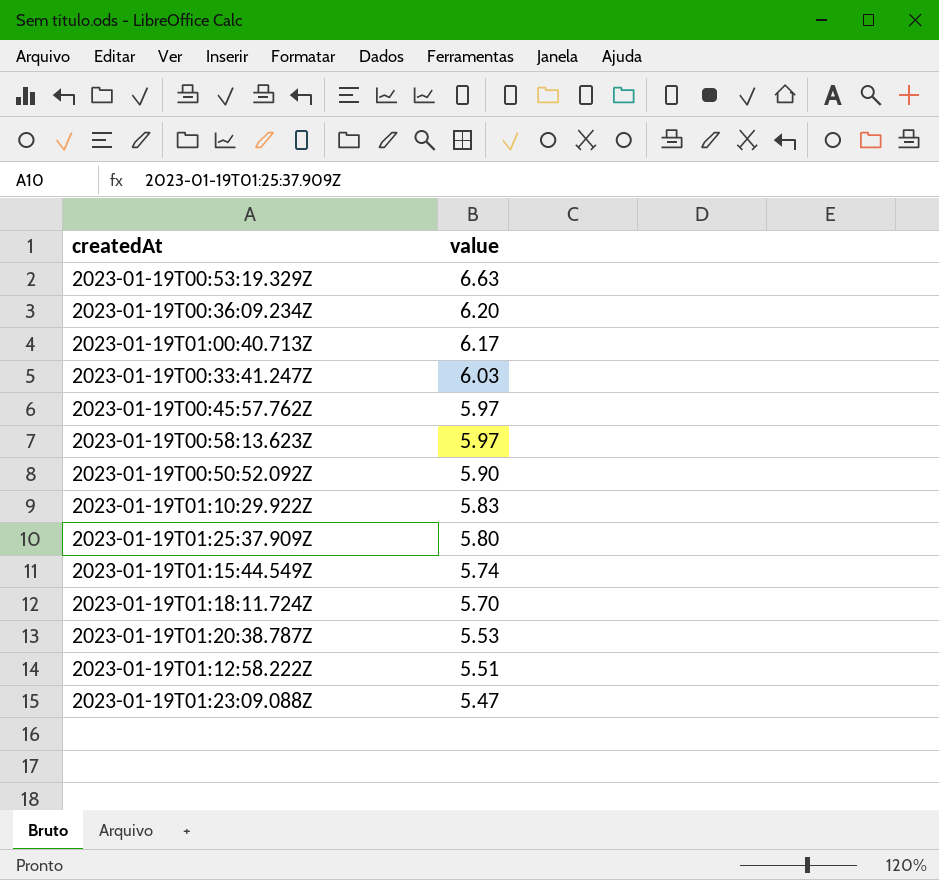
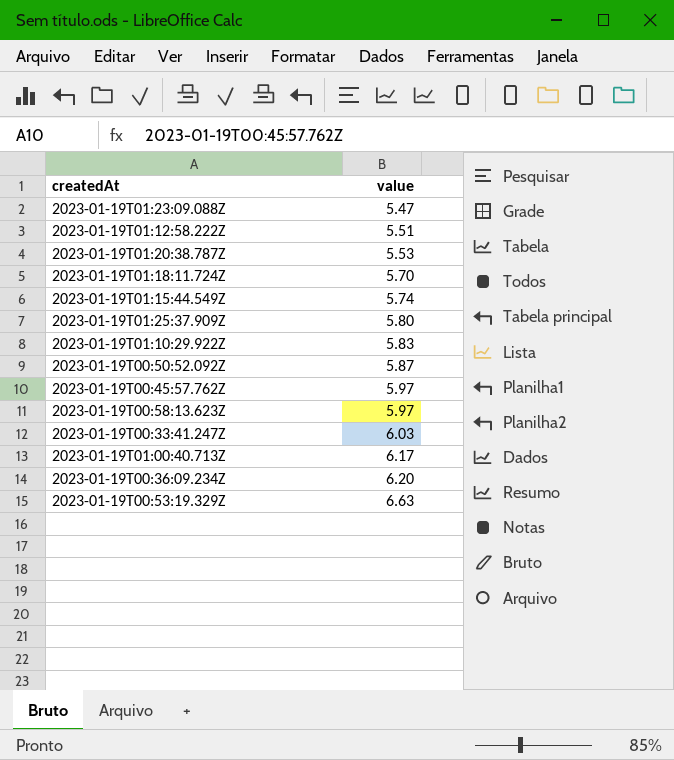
row order: value descending -> value ascending
2023-01-19T00:50:52.092Z | value: 5.90 -> 5.87

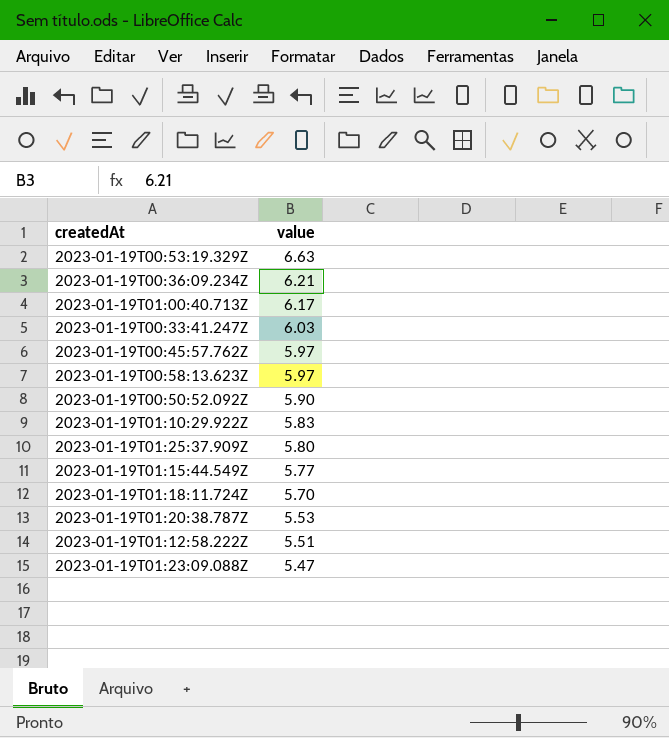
row order: value ascending -> value descending
2023-01-19T00:36:09.234Z | value: 6.20 -> 6.21
2023-01-19T00:50:52.092Z | value: 5.87 -> 5.90
2023-01-19T01:15:44.549Z | value: 5.74 -> 5.77

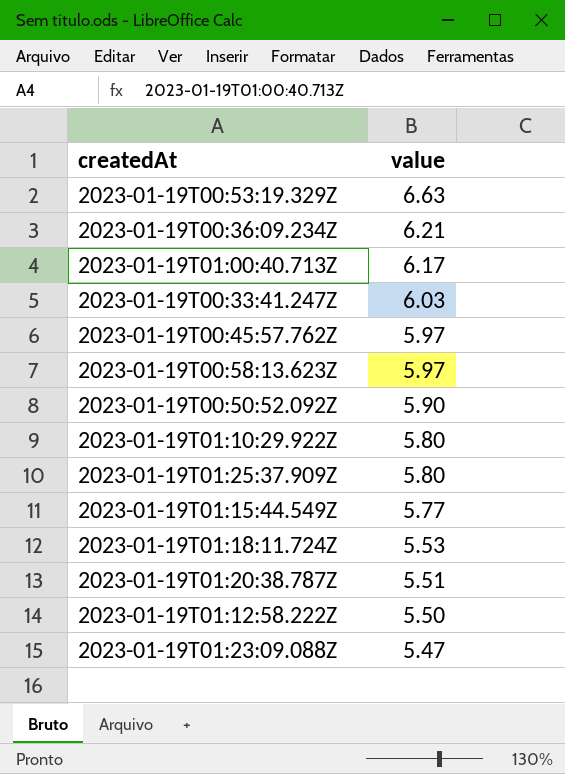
2023-01-19T01:10:29.922Z | value: 5.83 -> 5.80
2023-01-19T01:18:11.724Z | value: 5.70 -> 5.53
2023-01-19T01:20:38.787Z | value: 5.53 -> 5.51
2023-01-19T01:12:58.222Z | value: 5.51 -> 5.50

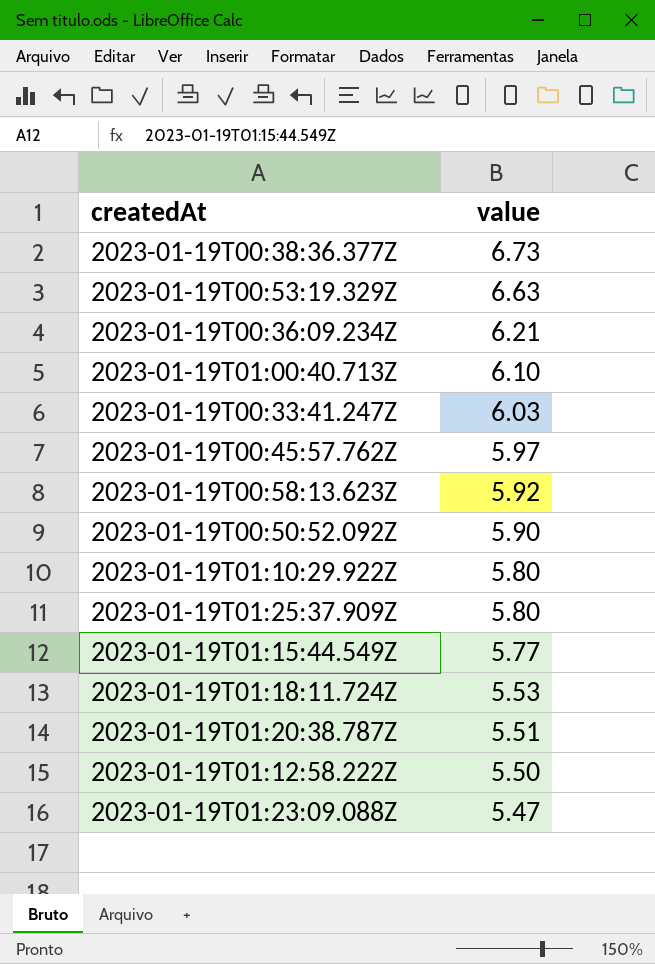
row 2023-01-19T00:38:36.377Z: none -> 6.73
2023-01-19T01:00:40.713Z | value: 6.17 -> 6.10
2023-01-19T00:58:13.623Z | value: 5.97 -> 5.92

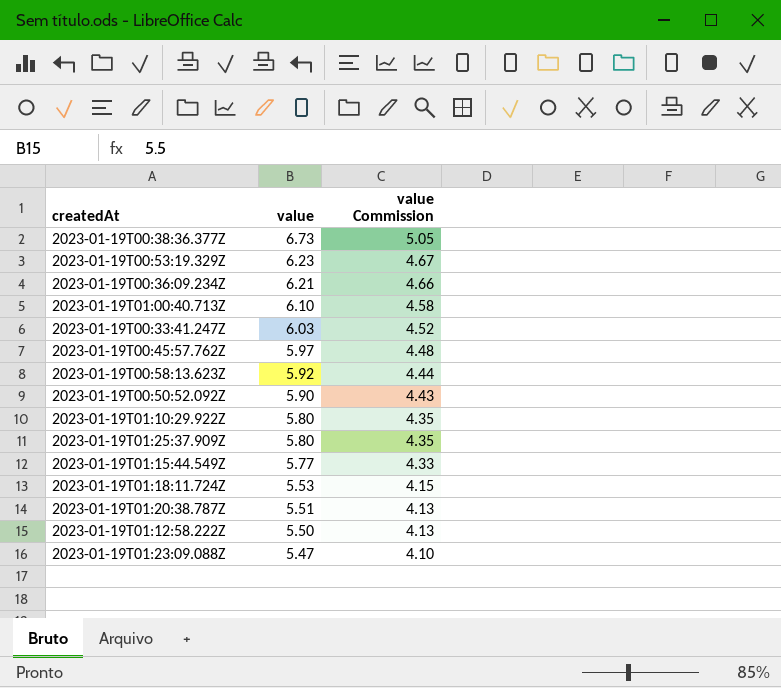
column value Commission | formula: none -> [value] * 0.75
2023-01-19T00:53:19.329Z | value: 6.63 -> 6.23

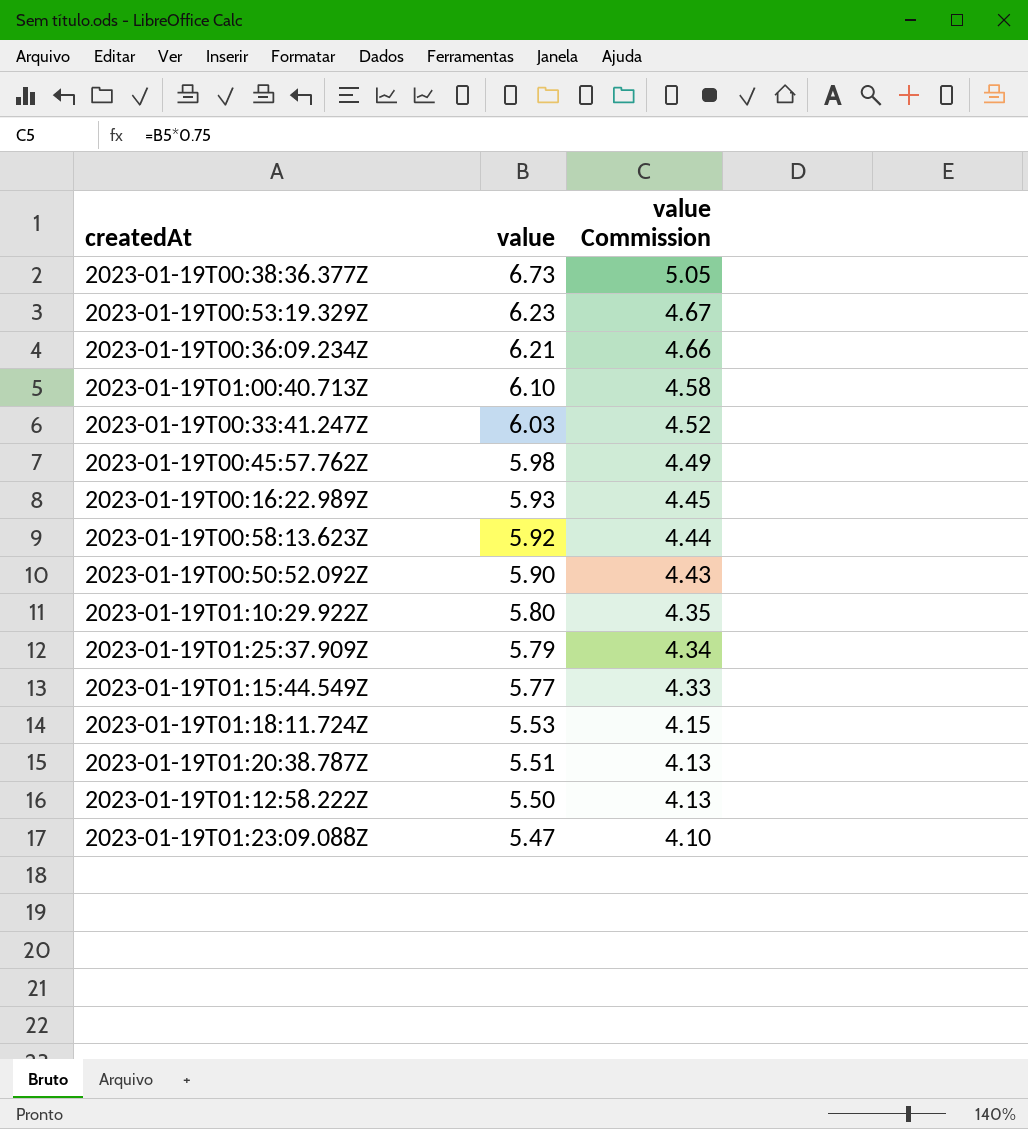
2023-01-19T00:45:57.762Z | value: 5.97 -> 5.98
2023-01-19T00:45:57.762Z | value Commission: 4.48 -> 4.49
row 2023-01-19T00:16:22.989Z: none -> 5.93 | 4.45
2023-01-19T01:25:37.909Z | value: 5.80 -> 5.79
2023-01-19T01:25:37.909Z | value Commission: 4.35 -> 4.34

